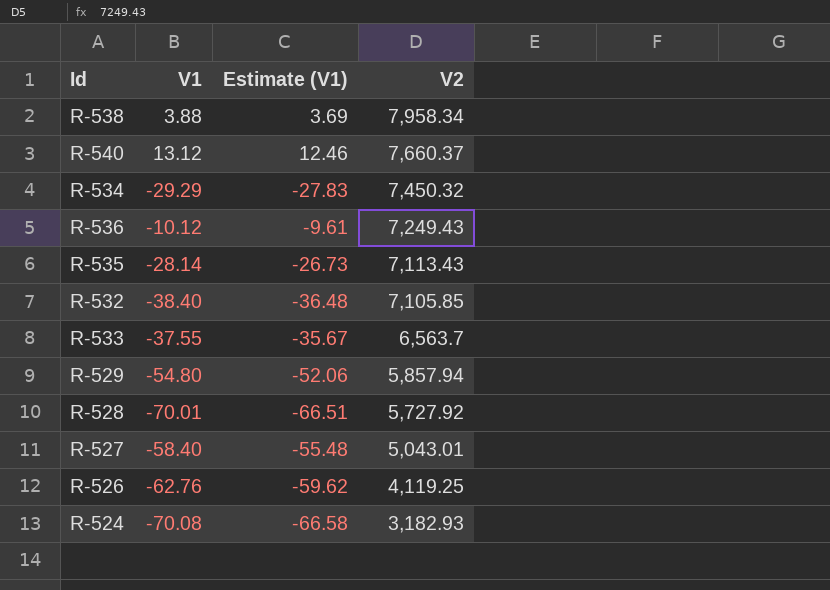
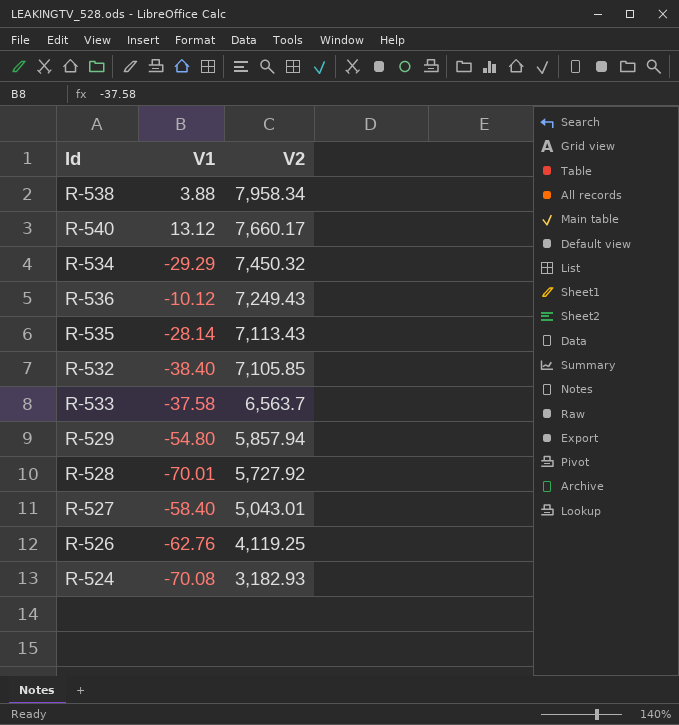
column Estimate (V1) | formula: [V1] * 0.95 -> none
R-540 | V2: 7,660.37 -> 7,660.17
R-533 | V1: -37.55 -> -37.58

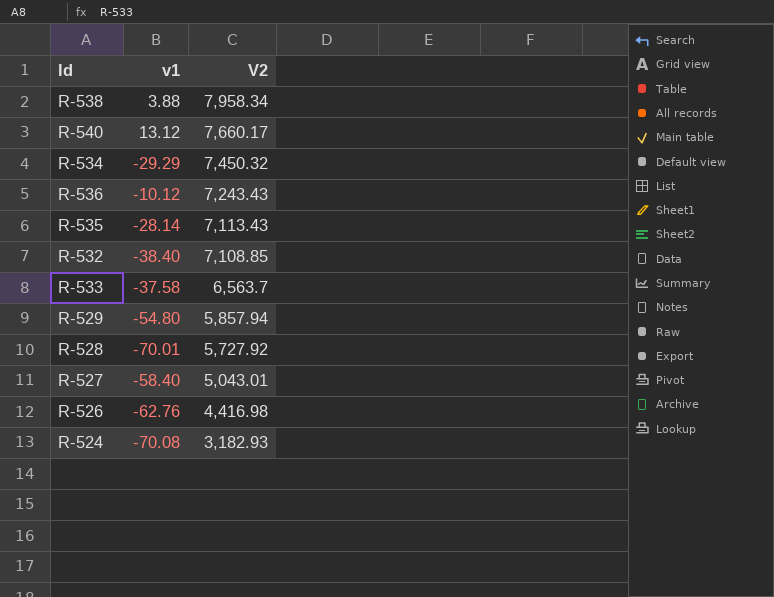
column name: V1 -> v1
R-536 | V2: 7,249.43 -> 7,243.43
R-532 | V2: 7,105.85 -> 7,108.85
R-526 | V2: 4,119.25 -> 4,416.98

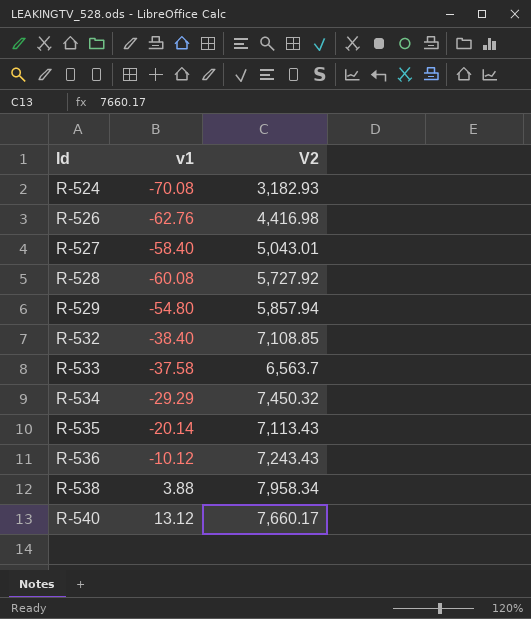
row order: V2 descending -> Id ascending
R-528 | v1: -70.01 -> -60.08
R-535 | v1: -28.14 -> -20.14

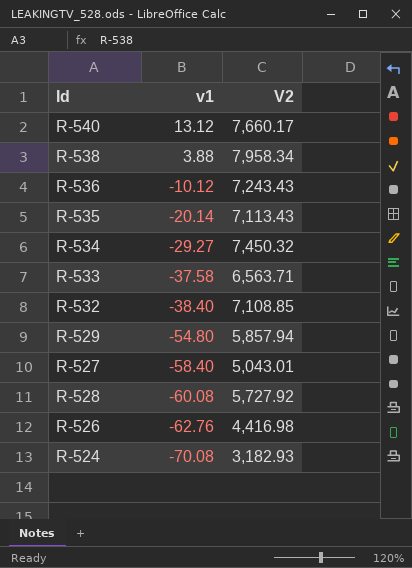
row order: Id ascending -> v1 descending
R-534 | v1: -29.29 -> -29.27
R-533 | V2: 6,563.7 -> 6,563.71

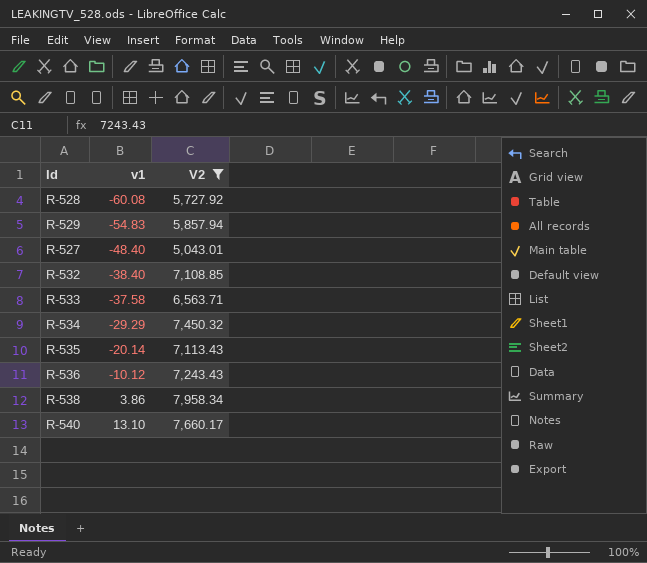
filter: none -> V2 >= 5,043.01
row order: v1 descending -> v1 ascending
R-529 | v1: -54.80 -> -54.83
R-527 | v1: -58.40 -> -48.40
R-534 | v1: -29.27 -> -29.29
R-538 | v1: 3.88 -> 3.86
R-540 | v1: 13.12 -> 13.10

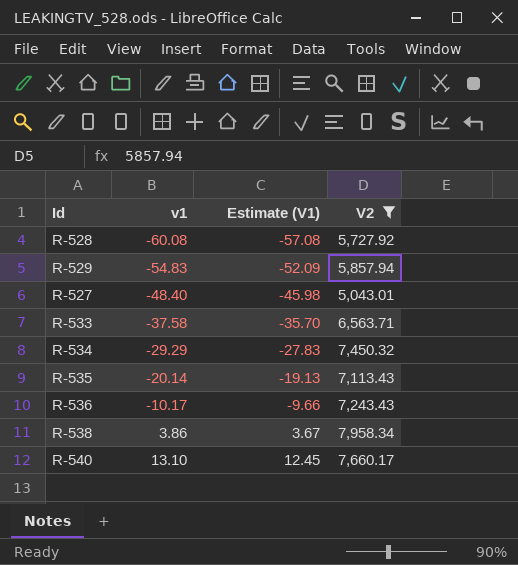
column Estimate (V1) | formula: none -> [v1] * 0.95
row R-532: -38.40 | 7,108.85 -> none
R-536 | v1: -10.12 -> -10.17

